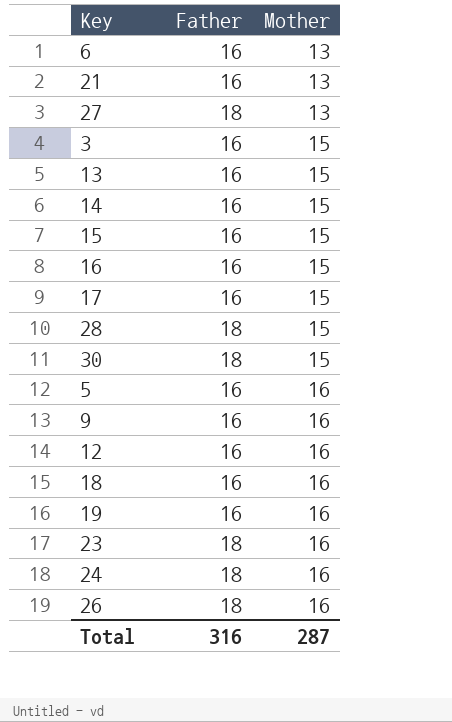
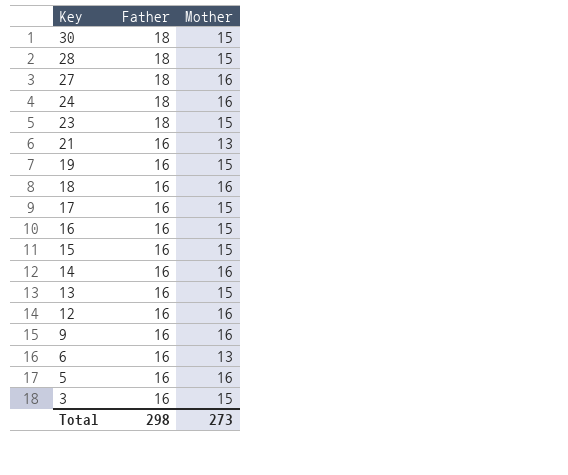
row order: Mother ascending -> Key descending
row 26: 18 | 16 -> none
27 | Mother: 13 -> 16
23 | Mother: 16 -> 15
19 | Mother: 16 -> 15
14 | Mother: 15 -> 16
Total | Father: 316 -> 298
Total | Mother: 287 -> 273

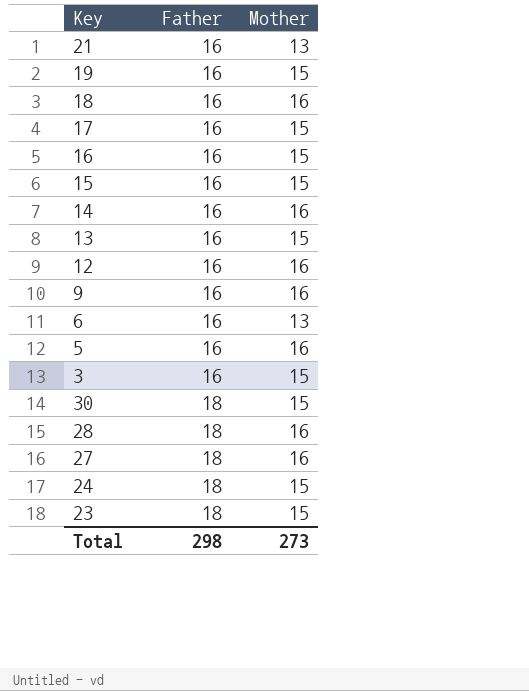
row order: Key descending -> Father ascending
28 | Mother: 15 -> 16
24 | Mother: 16 -> 15

